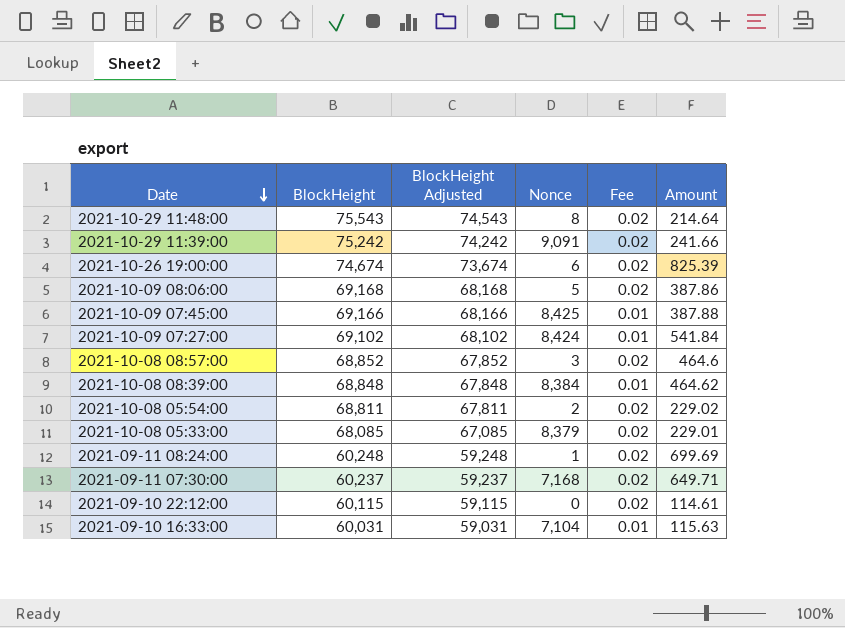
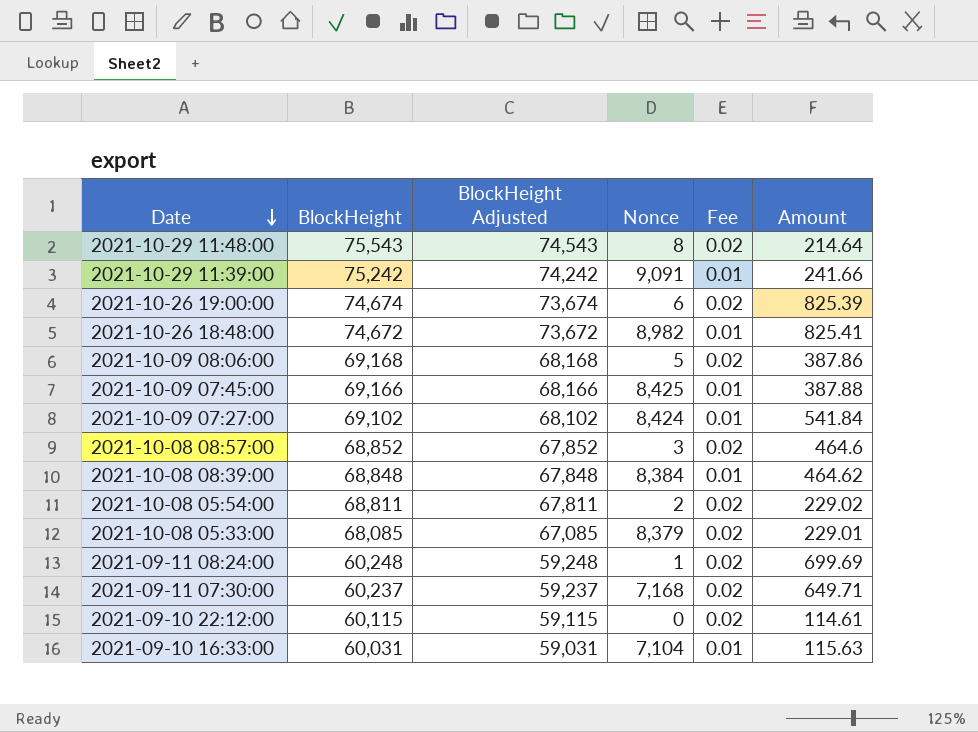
2021-10-29 11:39:00 | Fee: 0.02 -> 0.01
row 2021-10-26 18:48:00: none -> 74,672 | 73,672 | 8,982 | 0.01 | 825.41

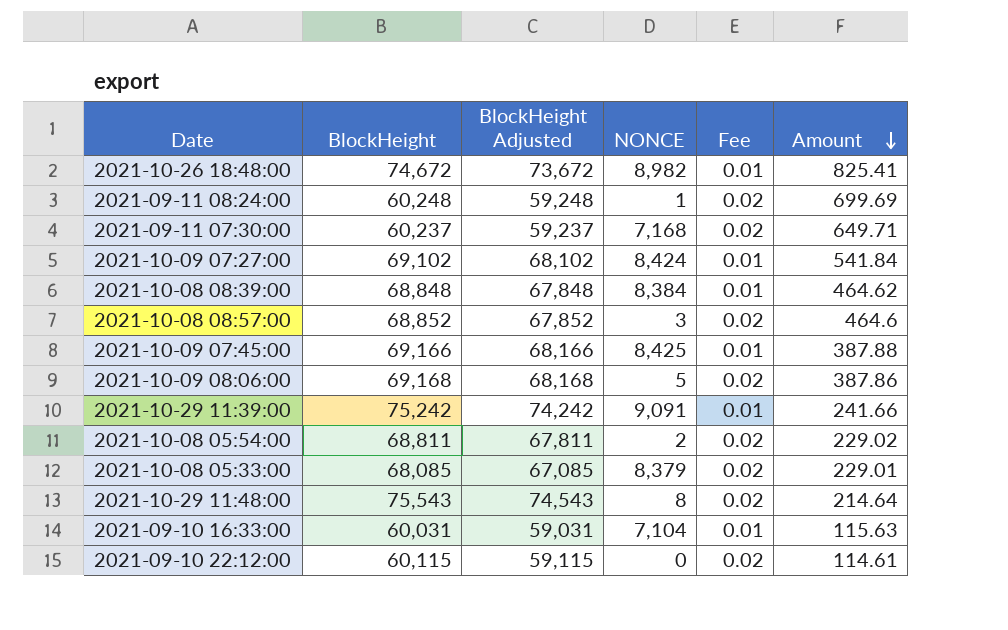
row order: Date descending -> Amount descending
column name: Nonce -> NONCE
row 2021-10-26 19:00:00: 74,674 | 73,674 | 6 | 0.02 | 825.39 -> none

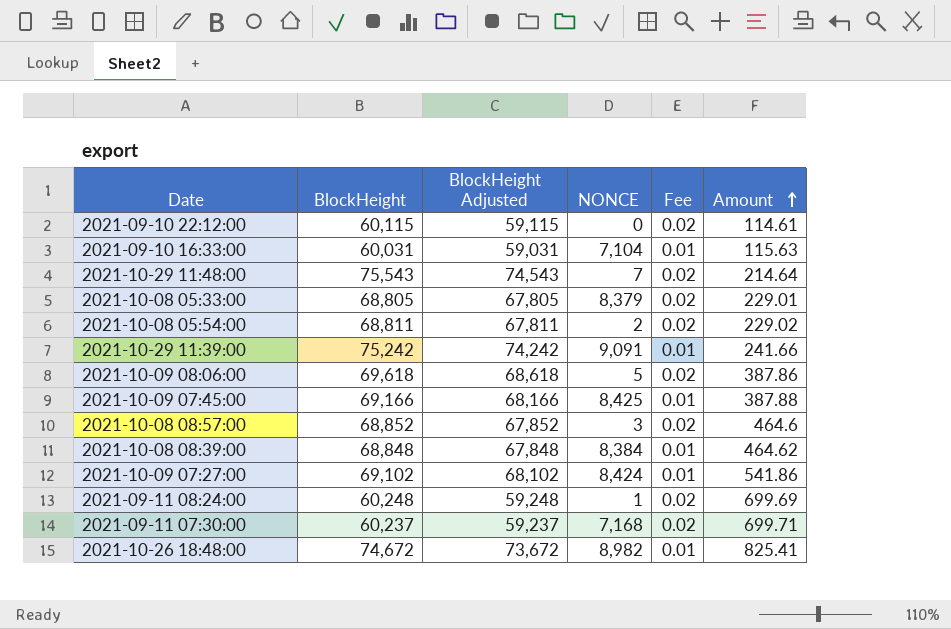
row order: Amount descending -> Amount ascending
2021-10-29 11:48:00 | NONCE: 8 -> 7
2021-10-08 05:33:00 | BlockHeight: 68,085 -> 68,805
2021-10-08 05:33:00 | BlockHeight Adjusted: 67,085 -> 67,805
2021-10-09 08:06:00 | BlockHeight: 69,168 -> 69,618
2021-10-09 08:06:00 | BlockHeight Adjusted: 68,168 -> 68,618
2021-10-09 07:27:00 | Amount: 541.84 -> 541.86
2021-09-11 07:30:00 | Amount: 649.71 -> 699.71

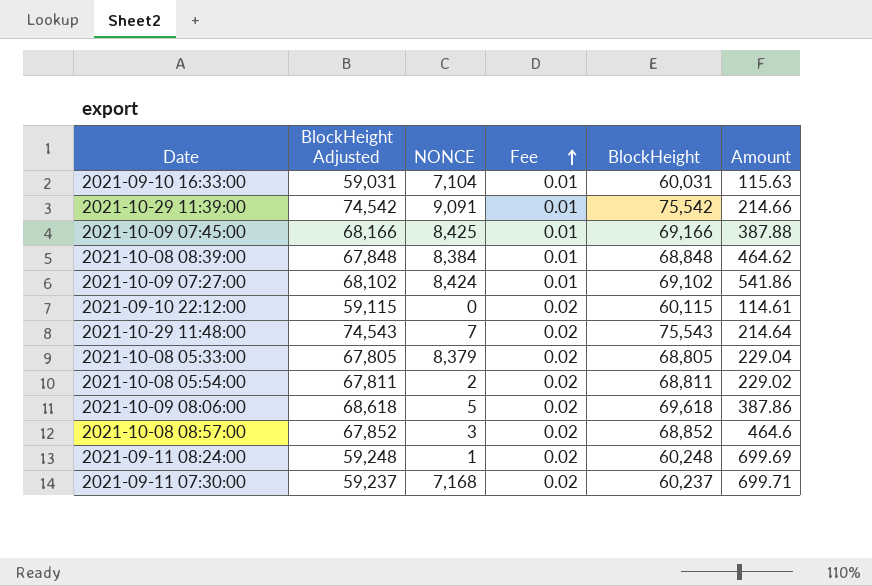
row order: Amount ascending -> Fee ascending
column BlockHeight | position: 2 -> 5
row 2021-10-26 18:48:00: 74,672 | 73,672 | 8,982 | 0.01 | 825.41 -> none
2021-10-29 11:39:00 | BlockHeight Adjusted: 74,242 -> 74,542
2021-10-29 11:39:00 | BlockHeight: 75,242 -> 75,542
2021-10-29 11:39:00 | Amount: 241.66 -> 214.66
2021-10-08 05:33:00 | Amount: 229.01 -> 229.04

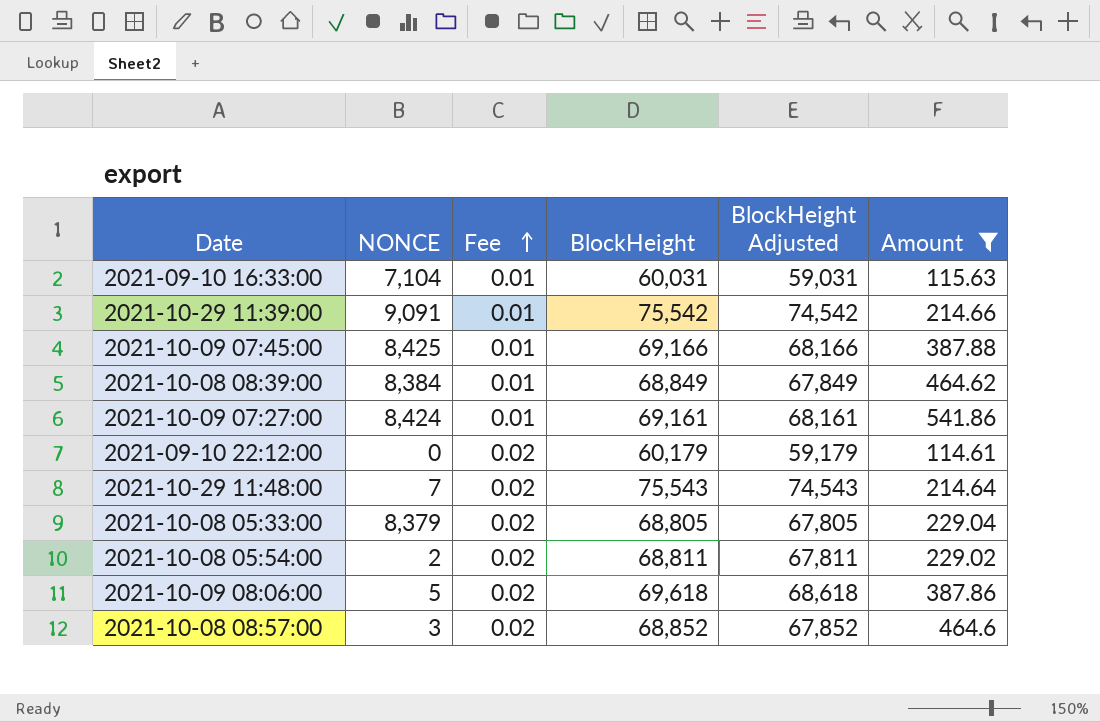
filter: none -> Amount <= 541.86
column BlockHeight Adjusted | position: 2 -> 5
2021-10-08 08:39:00 | BlockHeight: 68,848 -> 68,849
2021-10-08 08:39:00 | BlockHeight Adjusted: 67,848 -> 67,849
2021-10-09 07:27:00 | BlockHeight: 69,102 -> 69,161
2021-10-09 07:27:00 | BlockHeight Adjusted: 68,102 -> 68,161
2021-09-10 22:12:00 | BlockHeight: 60,115 -> 60,179
2021-09-10 22:12:00 | BlockHeight Adjusted: 59,115 -> 59,179

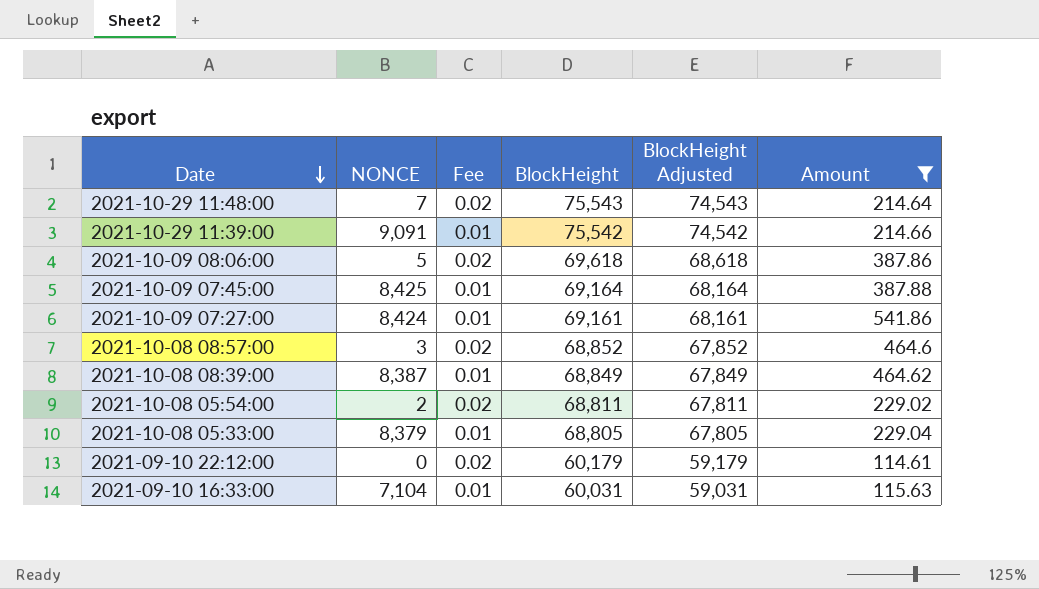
row order: Fee ascending -> Date descending
2021-10-09 07:45:00 | BlockHeight: 69,166 -> 69,164
2021-10-09 07:45:00 | BlockHeight Adjusted: 68,166 -> 68,164
2021-10-08 08:39:00 | NONCE: 8,384 -> 8,387
2021-10-08 05:33:00 | Fee: 0.02 -> 0.01

